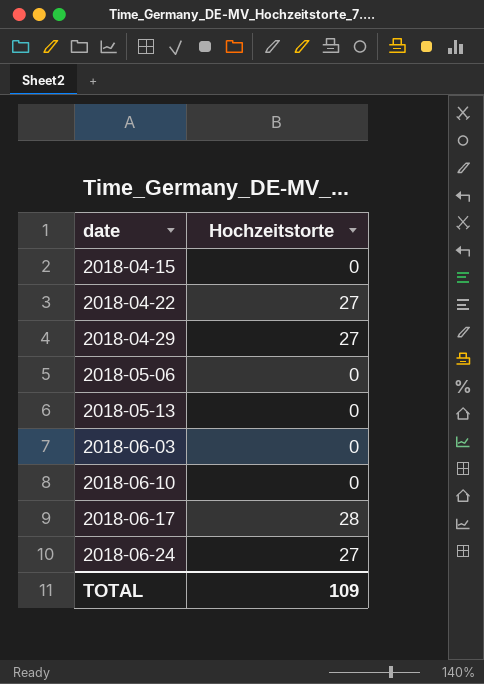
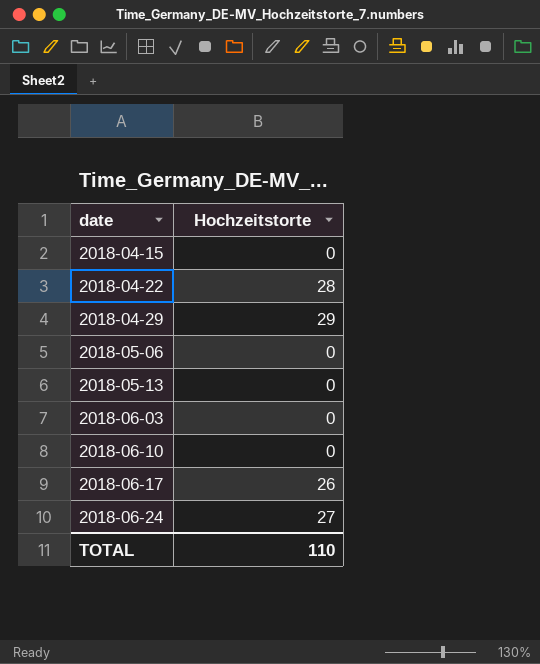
2018-04-22 | Hochzeitstorte: 27 -> 28
2018-04-29 | Hochzeitstorte: 27 -> 29
2018-06-17 | Hochzeitstorte: 28 -> 26
TOTAL | Hochzeitstorte: 109 -> 110

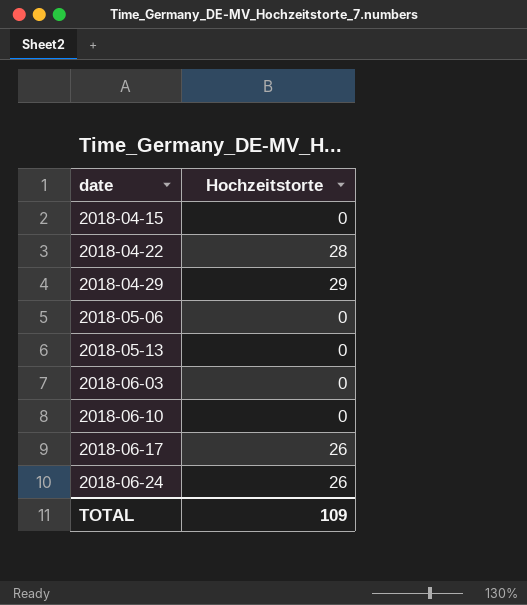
2018-06-24 | Hochzeitstorte: 27 -> 26
TOTAL | Hochzeitstorte: 110 -> 109

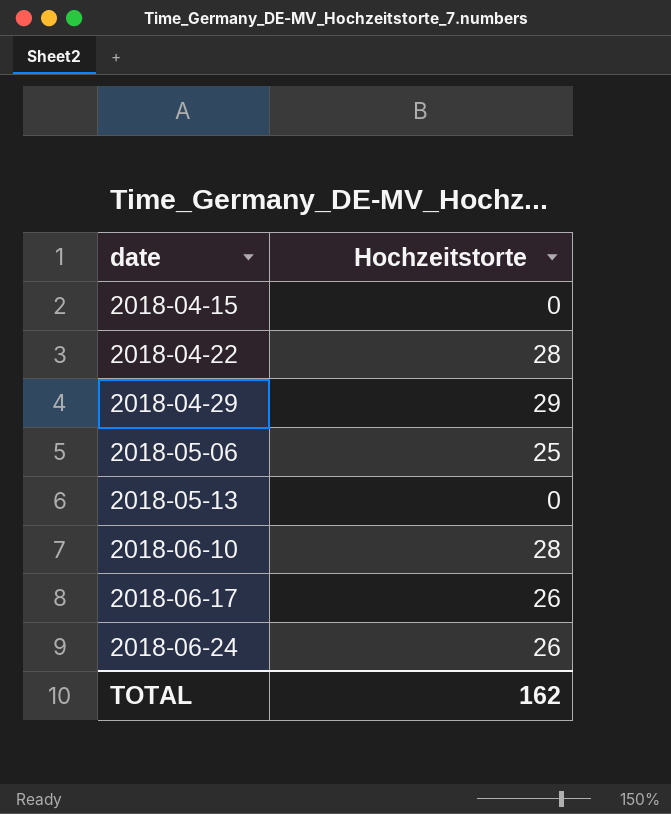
row 2018-06-03: 0 -> none
2018-05-06 | Hochzeitstorte: 0 -> 25
2018-06-10 | Hochzeitstorte: 0 -> 28
TOTAL | Hochzeitstorte: 109 -> 162

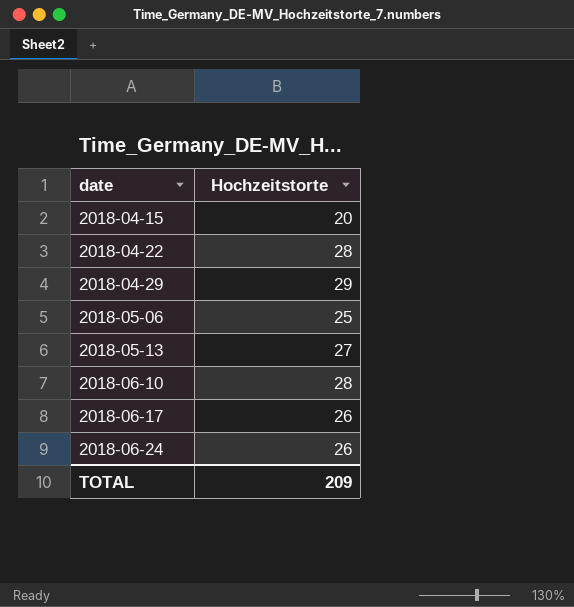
2018-04-15 | Hochzeitstorte: 0 -> 20
2018-05-13 | Hochzeitstorte: 0 -> 27
TOTAL | Hochzeitstorte: 162 -> 209

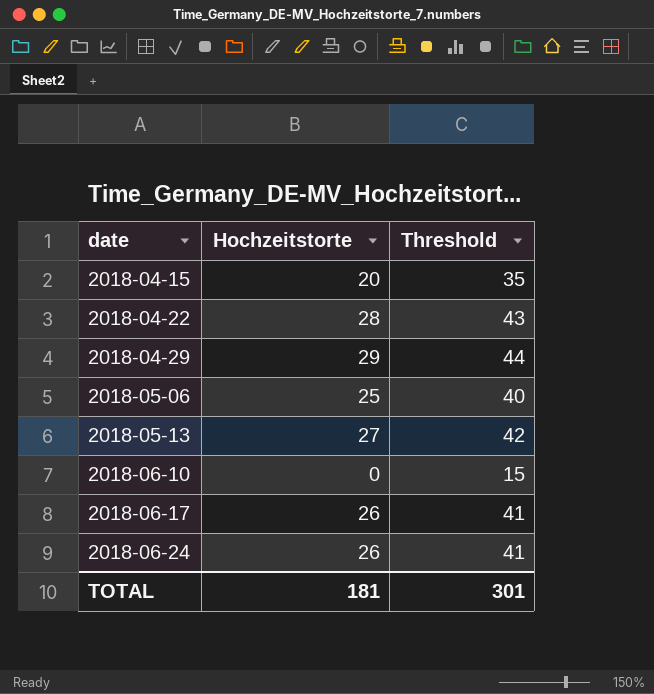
column Threshold | formula: none -> [Hochzeitstorte] + 15
2018-06-10 | Hochzeitstorte: 28 -> 0
TOTAL | Hochzeitstorte: 209 -> 181

